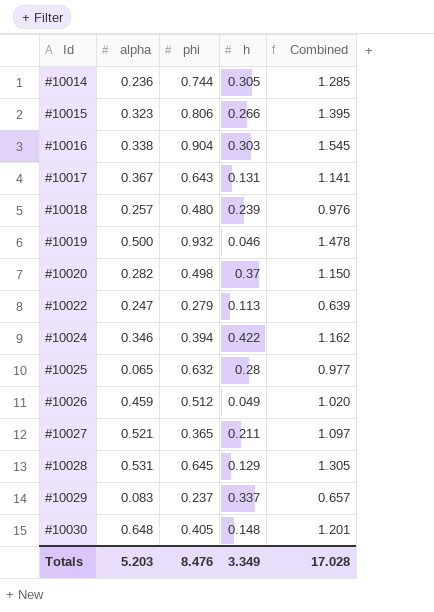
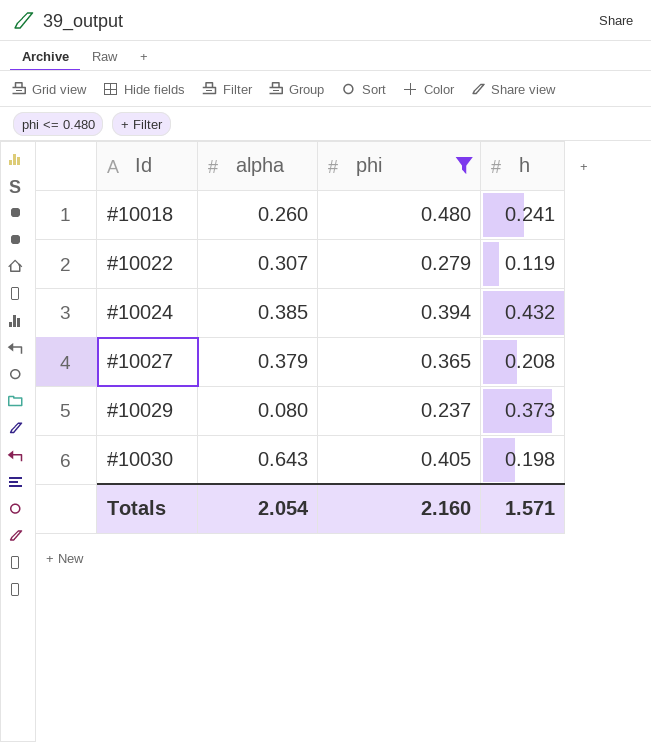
filter: none -> phi <= 0.480
column Combined | formula: [alpha] + [phi] + [h] -> none
#10018 | alpha: 0.257 -> 0.260
#10018 | h: 0.239 -> 0.241
#10022 | alpha: 0.247 -> 0.307
#10022 | h: 0.113 -> 0.119
#10024 | alpha: 0.346 -> 0.385
#10024 | h: 0.422 -> 0.432
#10027 | alpha: 0.521 -> 0.379
#10027 | h: 0.211 -> 0.208
#10029 | alpha: 0.083 -> 0.080
#10029 | h: 0.337 -> 0.373
#10030 | alpha: 0.648 -> 0.643
#10030 | h: 0.148 -> 0.198
Totals | alpha: 5.203 -> 2.054
Totals | phi: 8.476 -> 2.160
Totals | h: 3.349 -> 1.571

